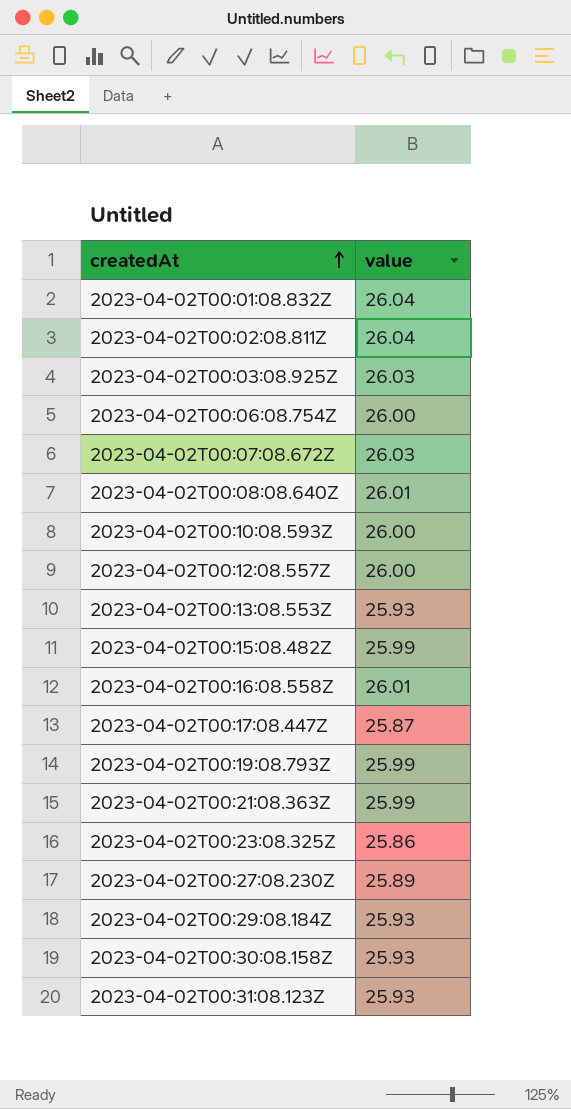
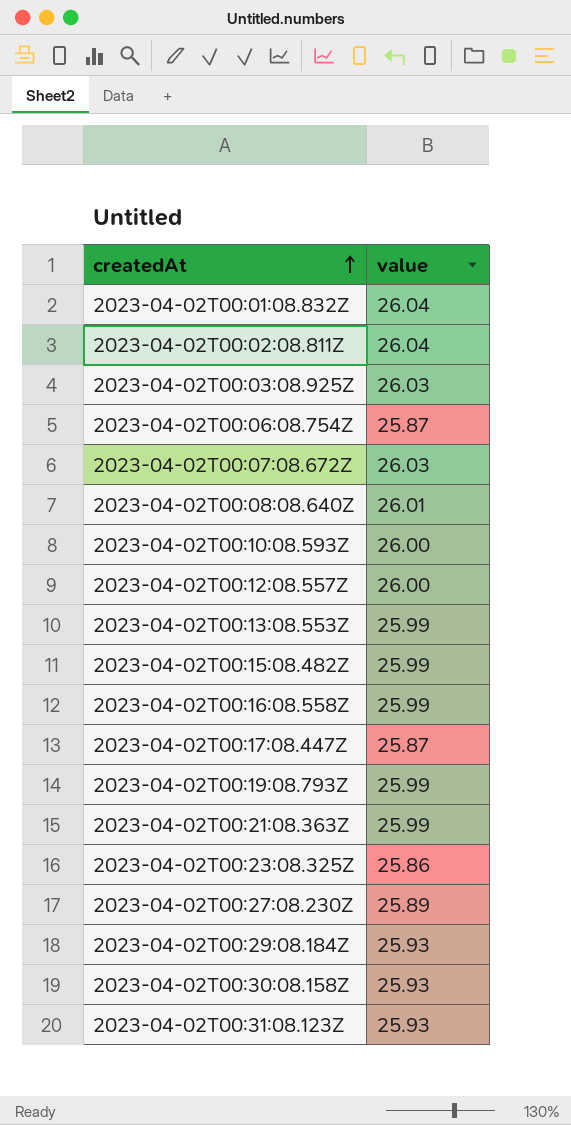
2023-04-02T00:06:08.754Z | value: 26.00 -> 25.87
2023-04-02T00:13:08.553Z | value: 25.93 -> 25.99
2023-04-02T00:16:08.558Z | value: 26.01 -> 25.99

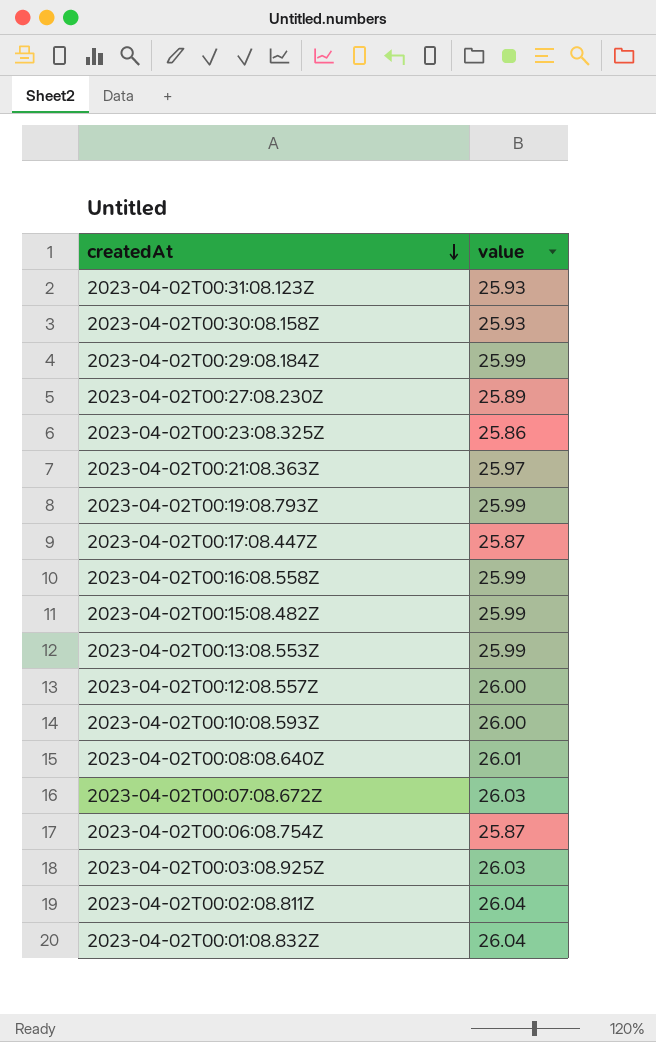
row order: createdAt ascending -> createdAt descending
2023-04-02T00:29:08.184Z | value: 25.93 -> 25.99
2023-04-02T00:21:08.363Z | value: 25.99 -> 25.97

